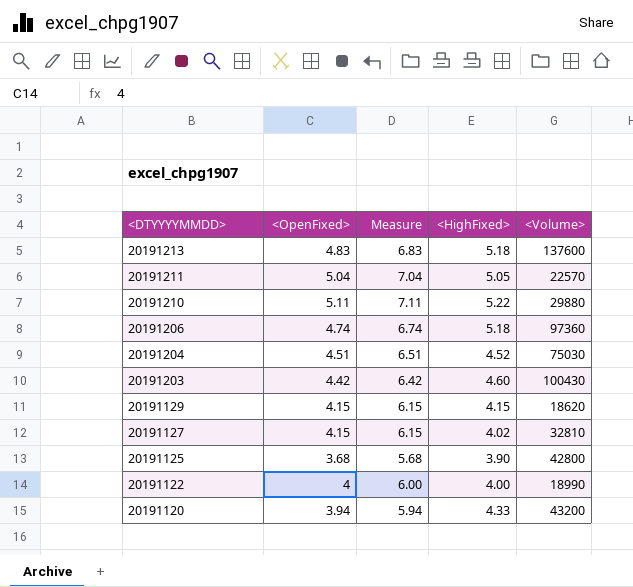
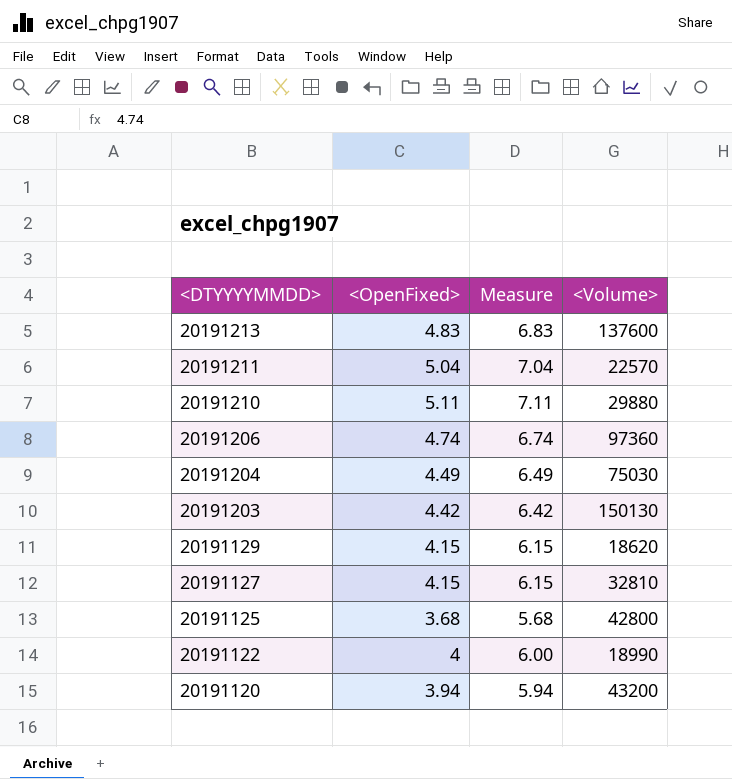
column <HighFixed> | position: 4 -> none
20191204 | <OpenFixed>: 4.51 -> 4.49
20191204 | Measure: 6.51 -> 6.49
20191203 | <Volume>: 100430 -> 150130

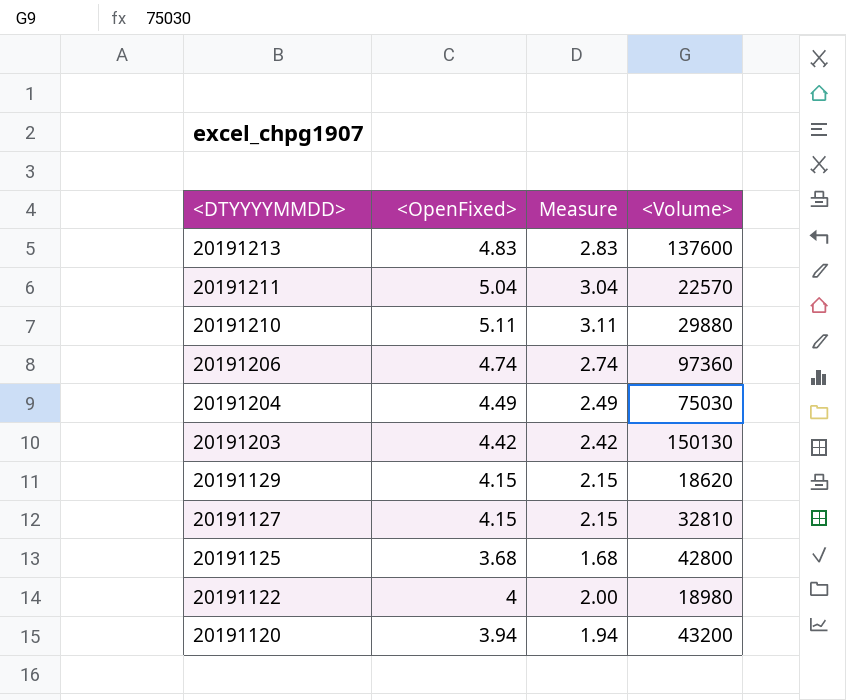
column Measure | formula: [<OpenFixed>] + 2 -> [<OpenFixed>] - 2
20191122 | <Volume>: 18990 -> 18980

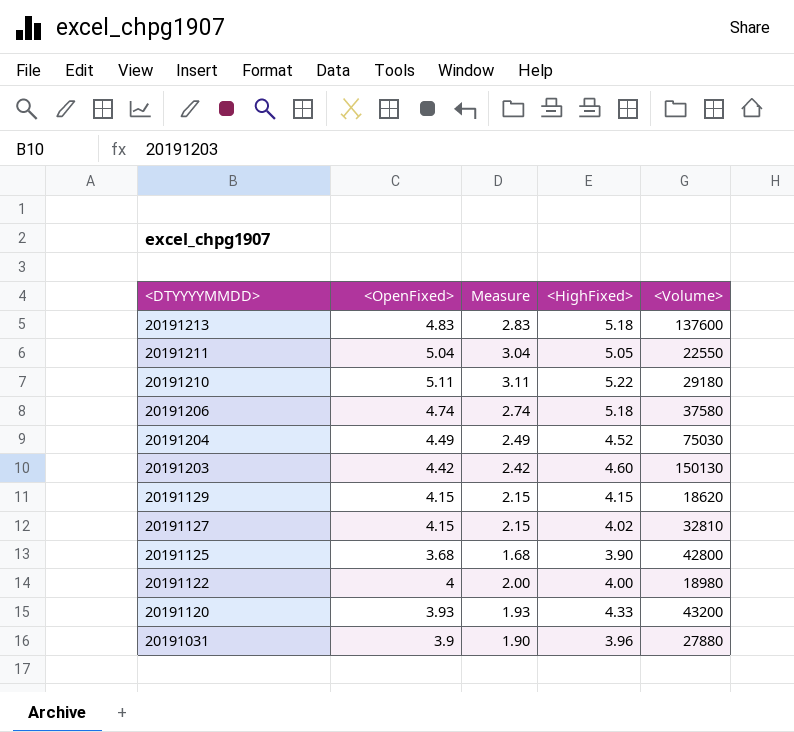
column <HighFixed> | position: none -> 4
20191211 | <Volume>: 22570 -> 22550
20191210 | <Volume>: 29880 -> 29180
20191206 | <Volume>: 97360 -> 37580
20191120 | <OpenFixed>: 3.94 -> 3.93
20191120 | Measure: 1.94 -> 1.93
row 20191031: none -> 3.9 | 1.90 | 3.96 | 27880

